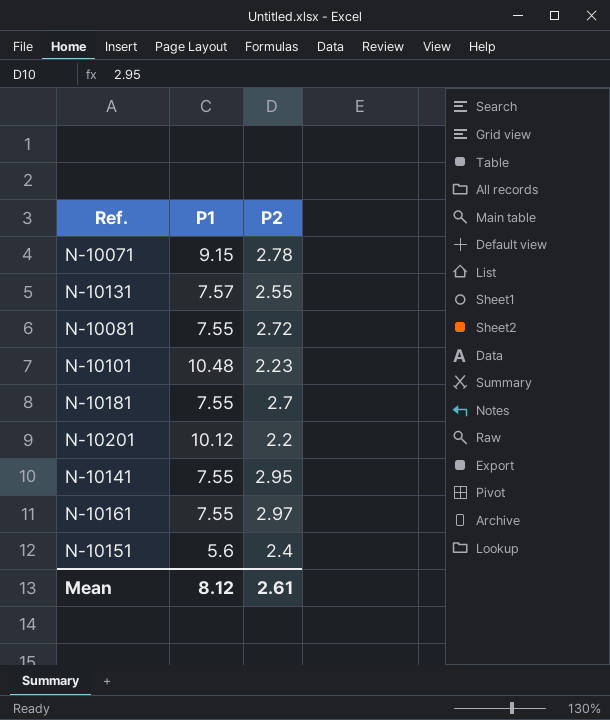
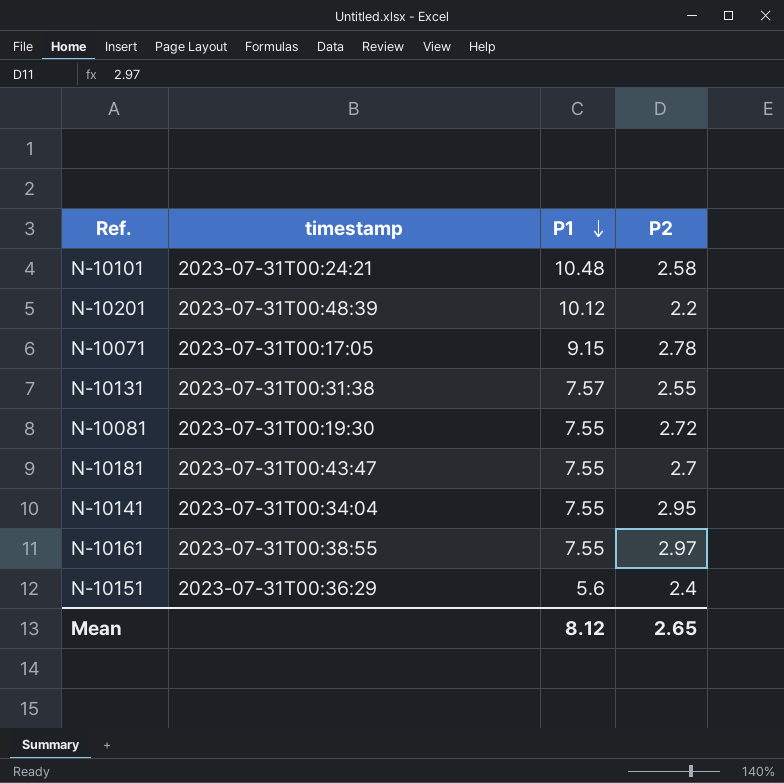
row order: none -> P1 descending
column timestamp | position: none -> 2
N-10101 | P2: 2.23 -> 2.58
Mean | P2: 2.61 -> 2.65

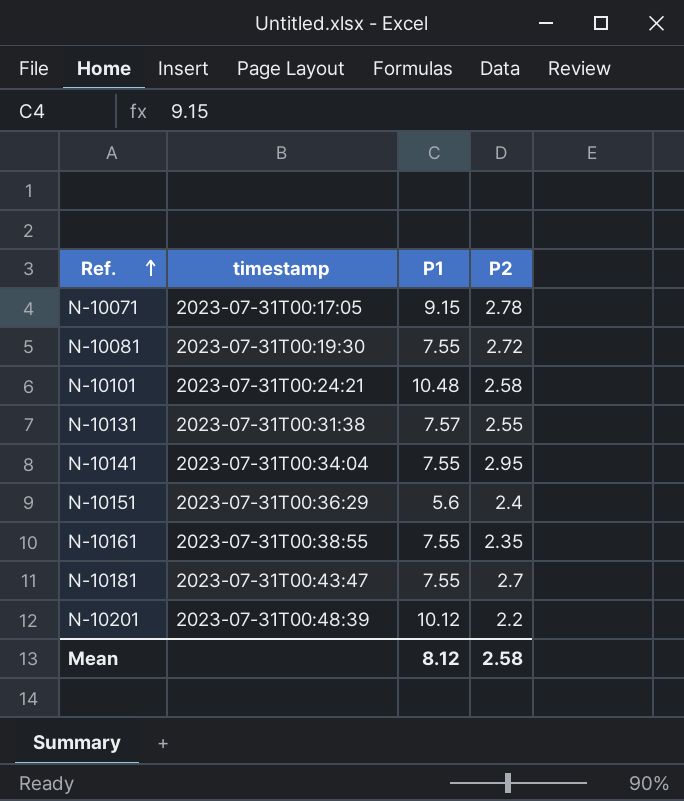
row order: P1 descending -> Ref. ascending
N-10161 | P2: 2.97 -> 2.35
Mean | P2: 2.65 -> 2.58

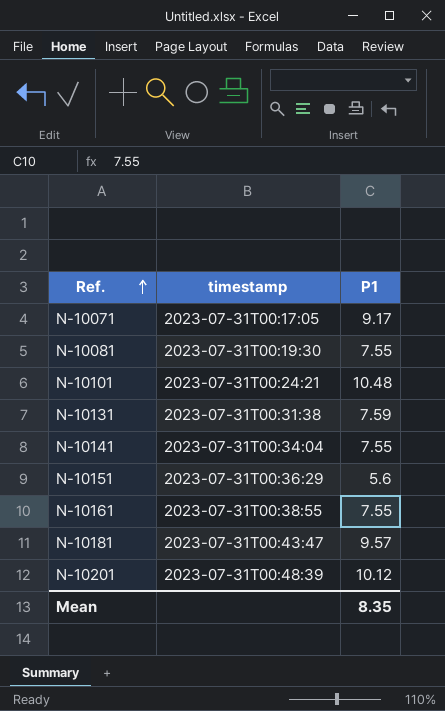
column P2 | position: 4 -> none
N-10071 | P1: 9.15 -> 9.17
N-10131 | P1: 7.57 -> 7.59
N-10181 | P1: 7.55 -> 9.57
Mean | P1: 8.12 -> 8.35

